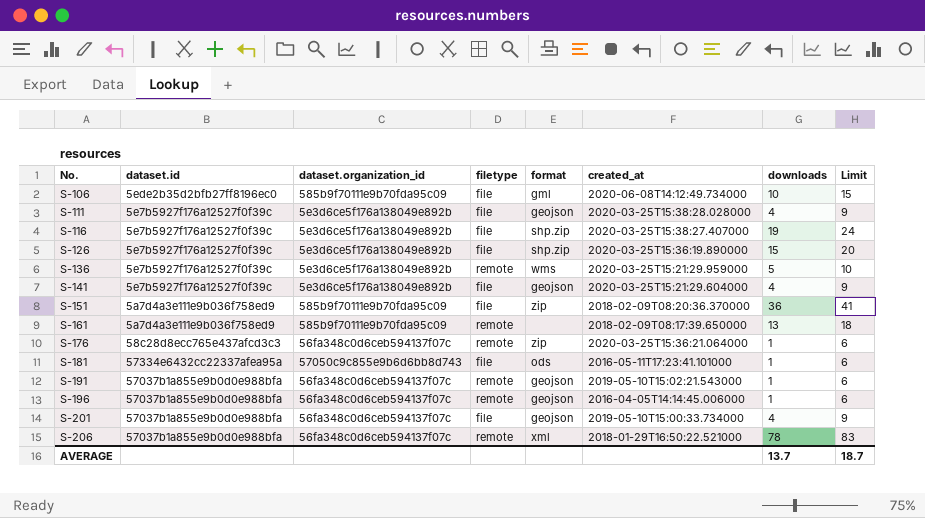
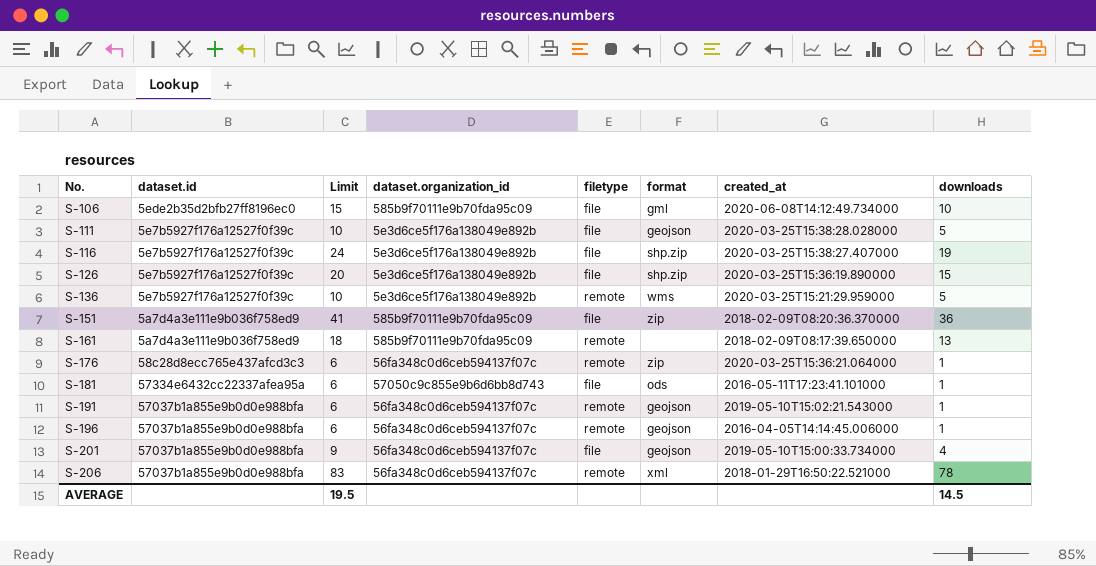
column Limit | position: 8 -> 3
row S-141: 5e7b5927f176a12527f0f39c | 5e3d6ce5f176a138049e892b | file | geojson | 2020-03-25T15:21:29.604000 | 4 | 9 -> none
S-111 | Limit: 9 -> 10
S-111 | downloads: 4 -> 5
AVERAGE | Limit: 18.7 -> 19.5
AVERAGE | downloads: 13.7 -> 14.5

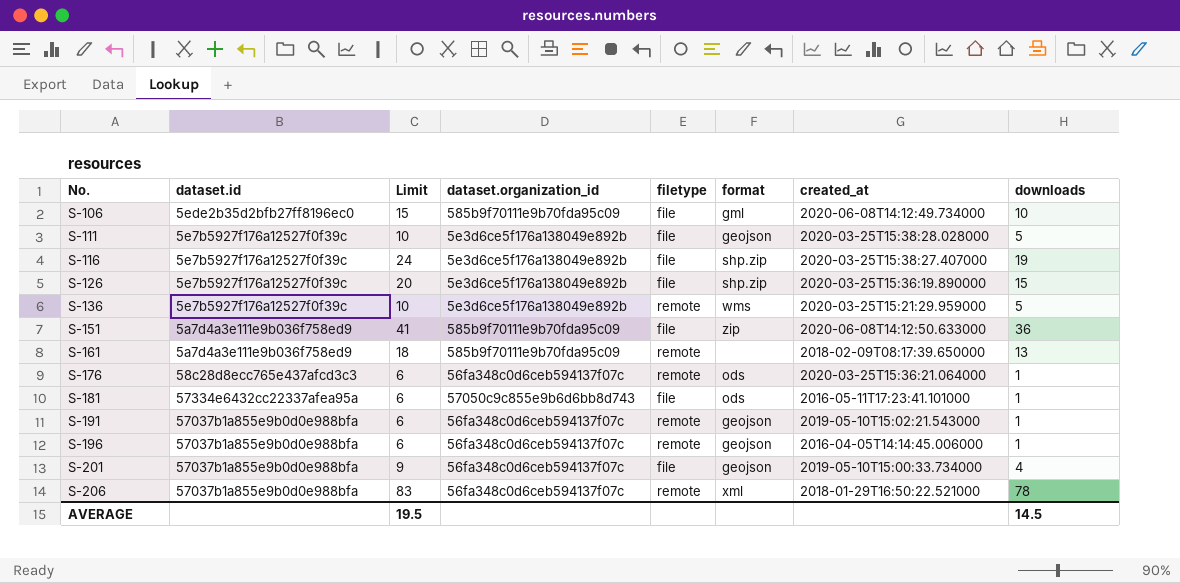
S-151 | created_at: 2018-02-09T08:20:36.370000 -> 2020-06-08T14:12:50.633000
S-176 | format: zip -> ods

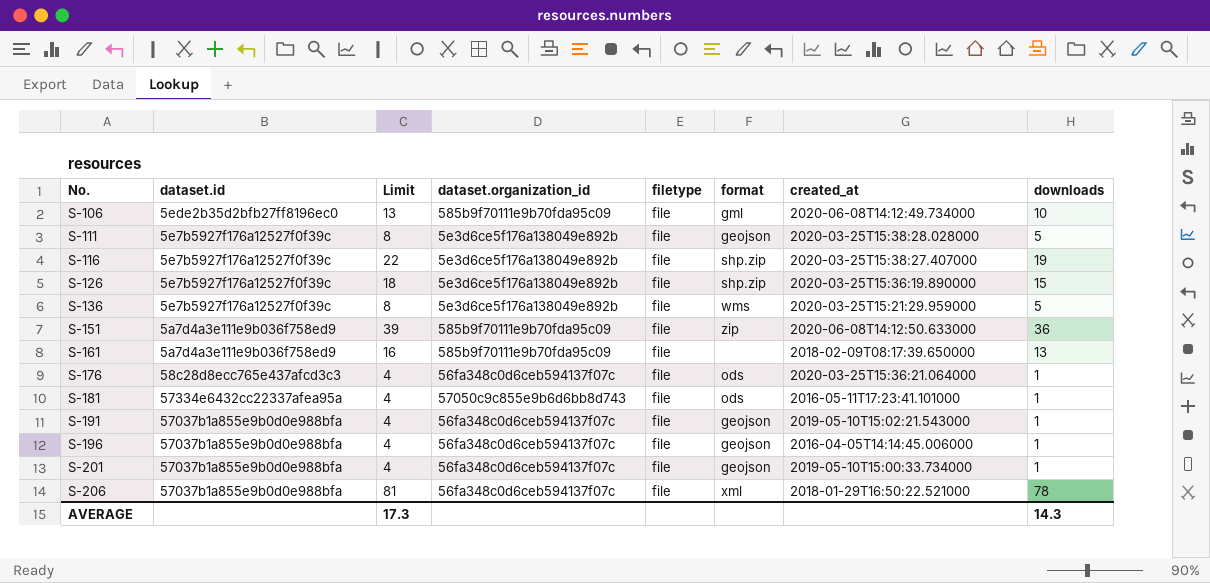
column Limit | formula: [downloads] + 5 -> [downloads] + 3
S-136 | filetype: remote -> file
S-161 | filetype: remote -> file
S-176 | filetype: remote -> file
S-191 | filetype: remote -> file
S-196 | filetype: remote -> file
S-201 | downloads: 4 -> 1
S-206 | filetype: remote -> file
AVERAGE | Limit: 19.5 -> 17.3
AVERAGE | downloads: 14.5 -> 14.3

